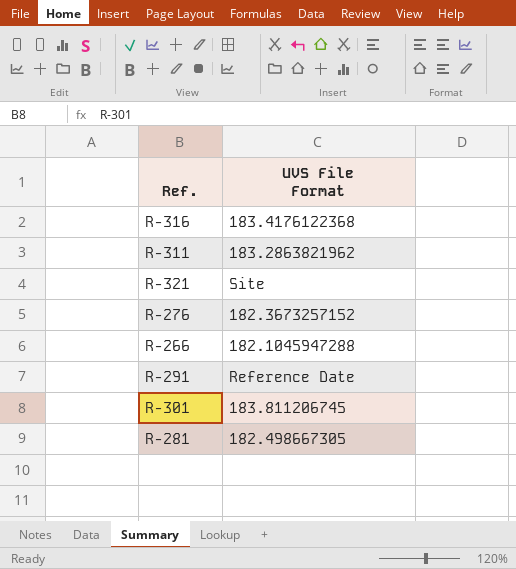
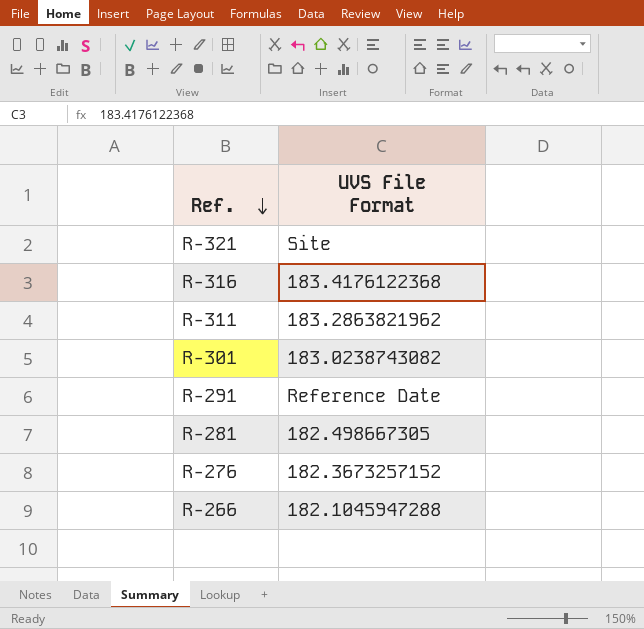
row order: none -> Ref. descending
R-301 | UVS File Format: 183.811206745 -> 183.0238743082

